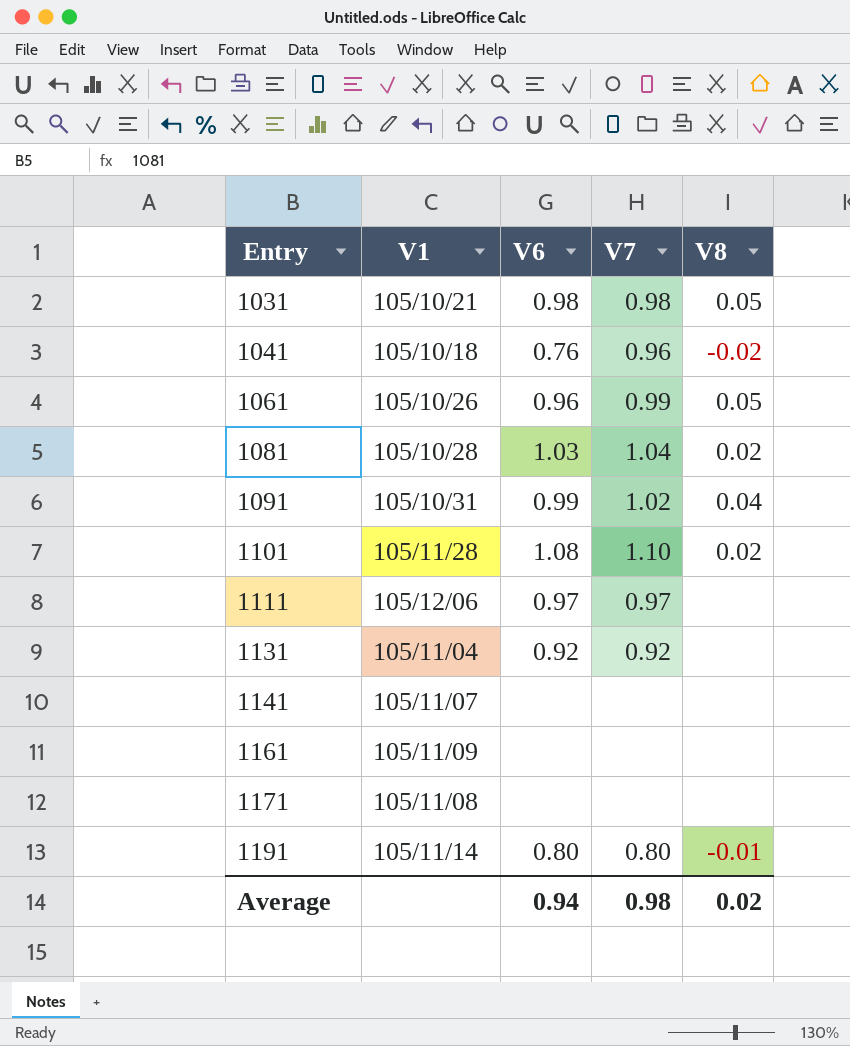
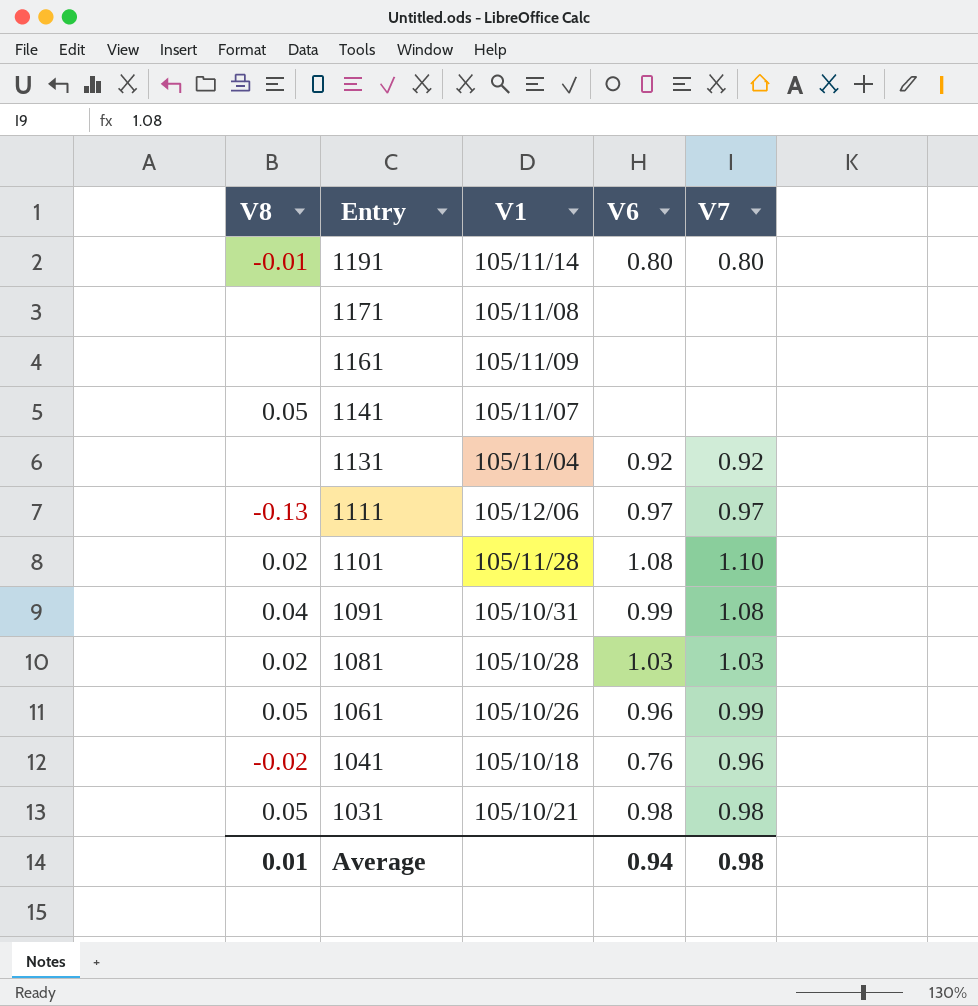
row order: Entry ascending -> Entry descending
column V8 | position: 5 -> 1
1141 | V8: none -> 0.05
1111 | V8: none -> -0.13
1091 | V7: 1.02 -> 1.08
1081 | V7: 1.04 -> 1.03
Average | V8: 0.02 -> 0.01

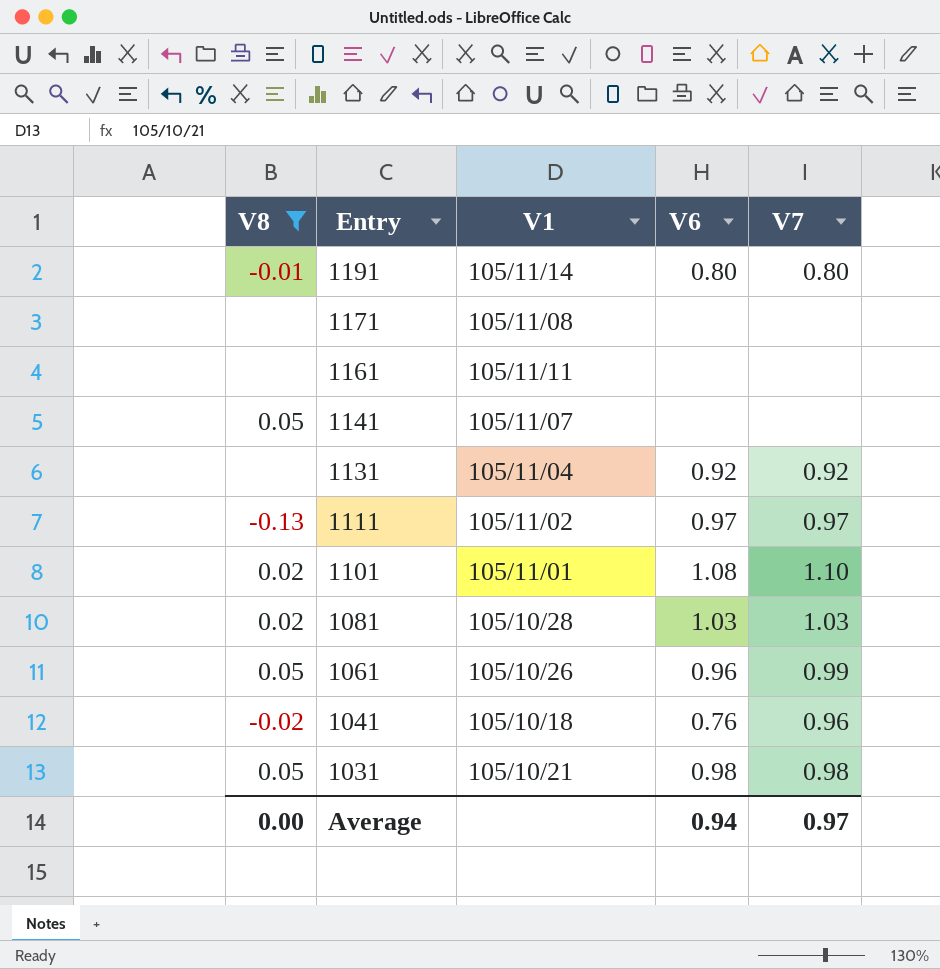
filter: none -> V8 != 0.04
1161 | V1: 105/11/09 -> 105/11/11
1111 | V1: 105/12/06 -> 105/11/02
1101 | V1: 105/11/28 -> 105/11/01
Average | V8: 0.01 -> 0.00
Average | V7: 0.98 -> 0.97

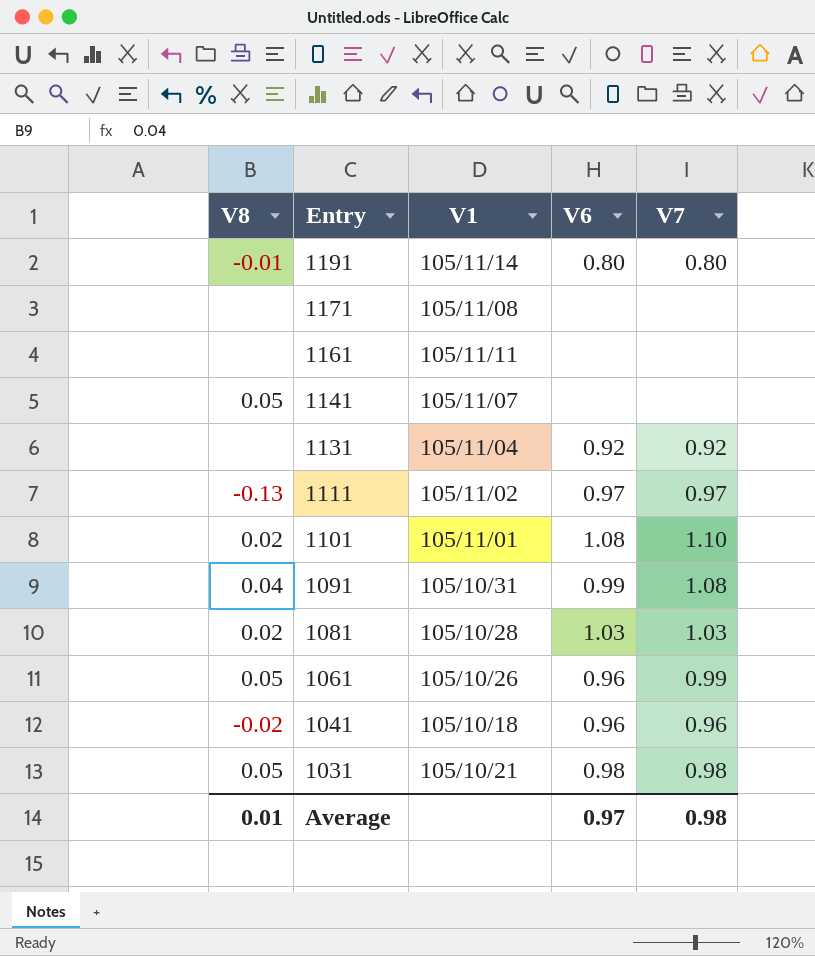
filter: V8 != 0.04 -> none
1041 | V6: 0.76 -> 0.96
Average | V8: 0.00 -> 0.01
Average | V6: 0.94 -> 0.97
Average | V7: 0.97 -> 0.98

